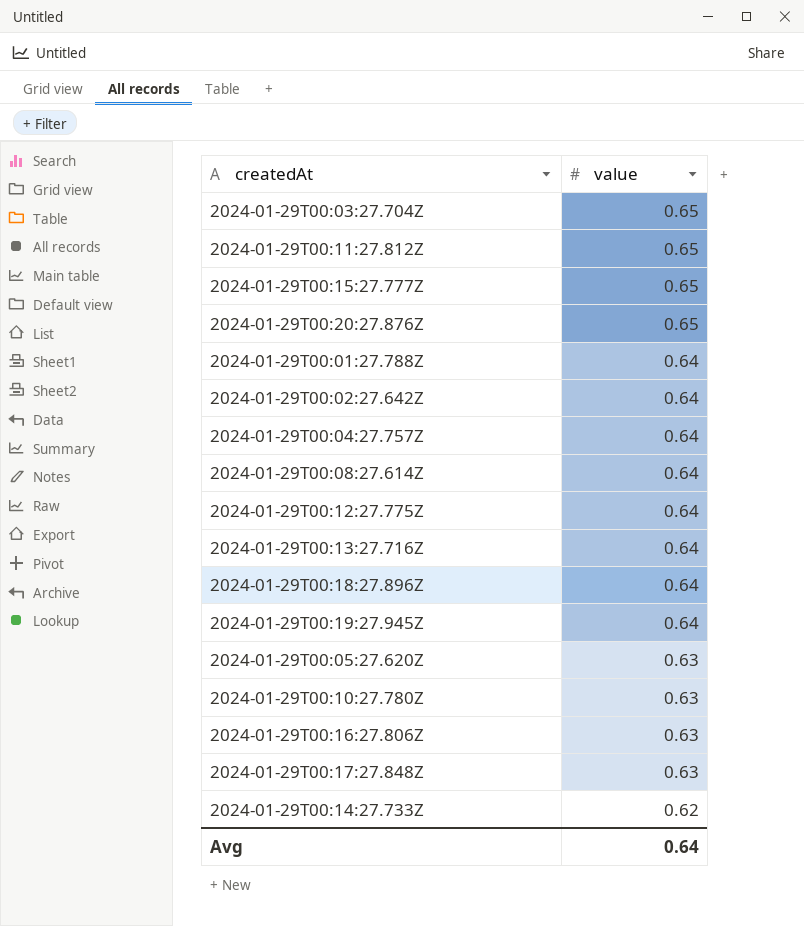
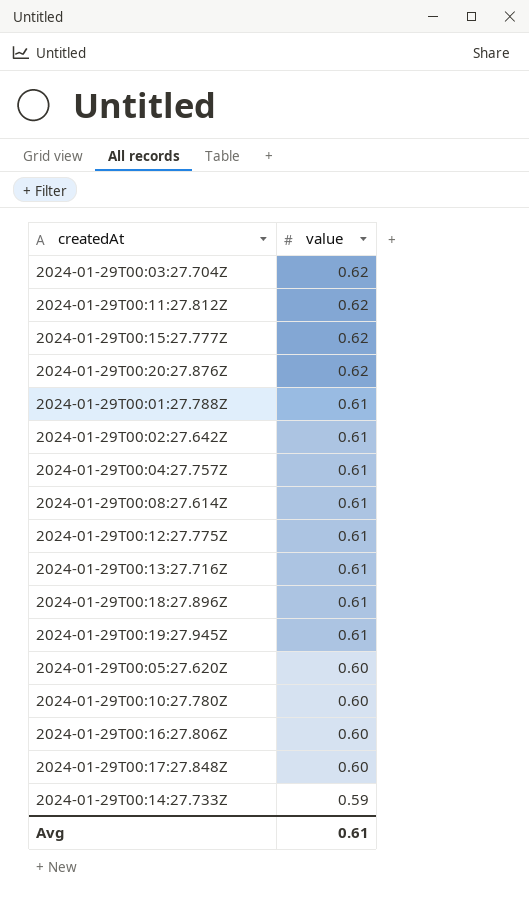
2024-01-29T00:03:27.704Z | value: 0.65 -> 0.62
2024-01-29T00:11:27.812Z | value: 0.65 -> 0.62
2024-01-29T00:15:27.777Z | value: 0.65 -> 0.62
2024-01-29T00:20:27.876Z | value: 0.65 -> 0.62
2024-01-29T00:01:27.788Z | value: 0.64 -> 0.61
2024-01-29T00:02:27.642Z | value: 0.64 -> 0.61
2024-01-29T00:04:27.757Z | value: 0.64 -> 0.61
2024-01-29T00:08:27.614Z | value: 0.64 -> 0.61
2024-01-29T00:12:27.775Z | value: 0.64 -> 0.61
2024-01-29T00:13:27.716Z | value: 0.64 -> 0.61
2024-01-29T00:18:27.896Z | value: 0.64 -> 0.61
2024-01-29T00:19:27.945Z | value: 0.64 -> 0.61
2024-01-29T00:05:27.620Z | value: 0.63 -> 0.60
2024-01-29T00:10:27.780Z | value: 0.63 -> 0.60
2024-01-29T00:16:27.806Z | value: 0.63 -> 0.60
2024-01-29T00:17:27.848Z | value: 0.63 -> 0.60
2024-01-29T00:14:27.733Z | value: 0.62 -> 0.59
Avg | value: 0.64 -> 0.61

